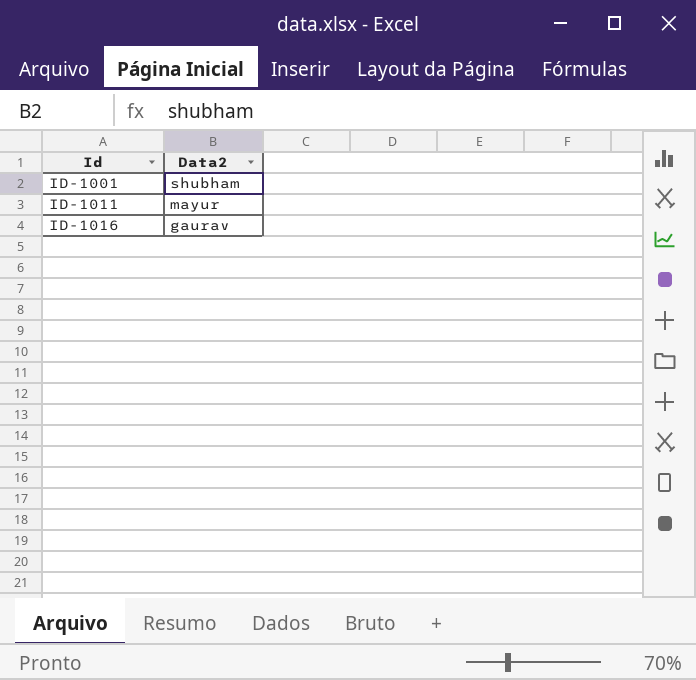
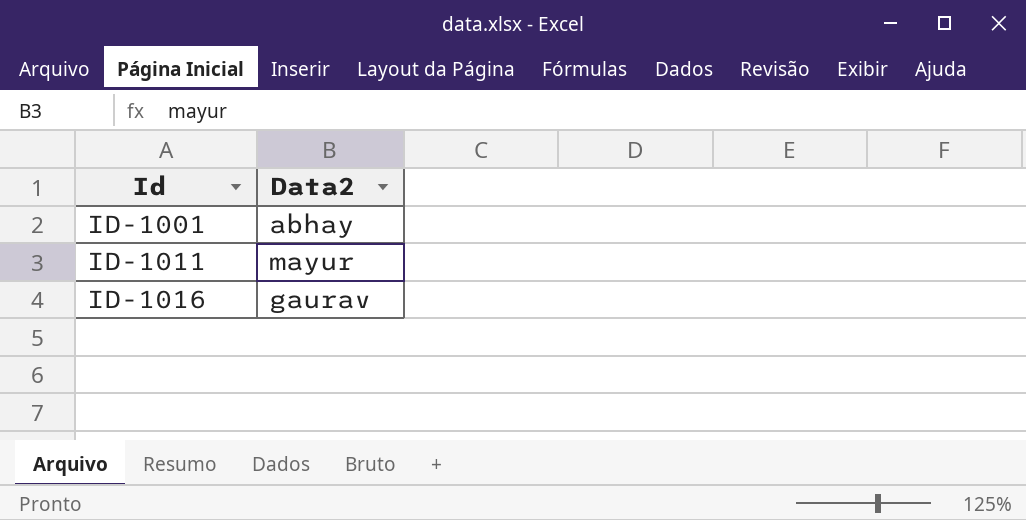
ID-1001 | Data2: shubham -> abhay

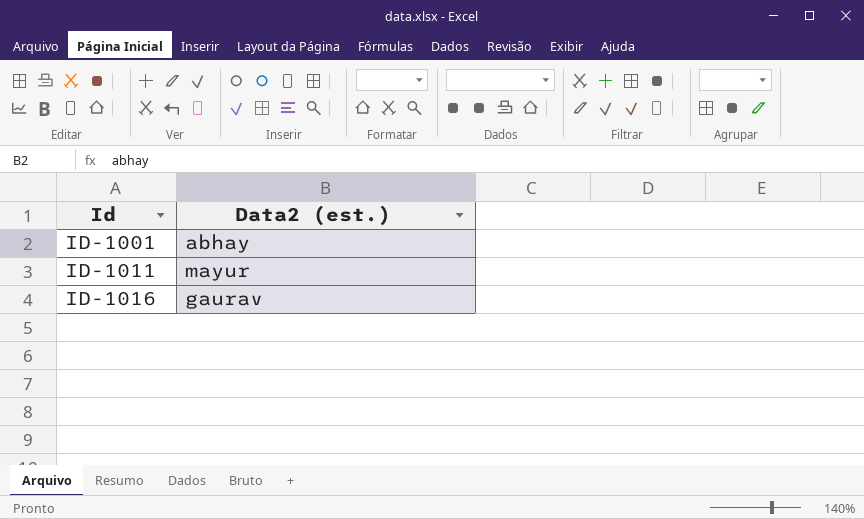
column name: Data2 -> Data2 (est.)

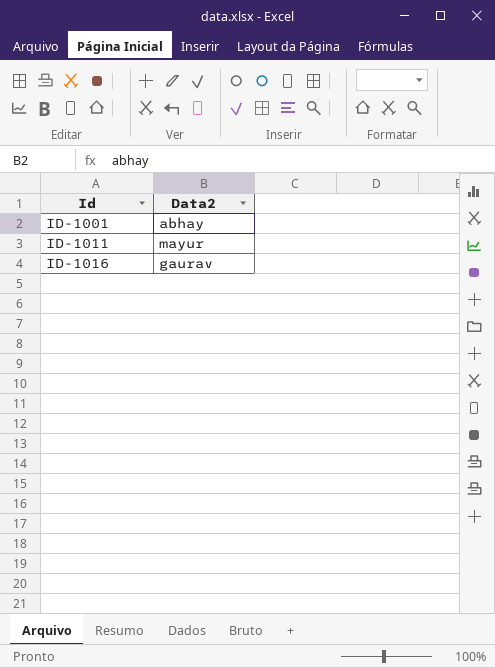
column name: Data2 (est.) -> Data2

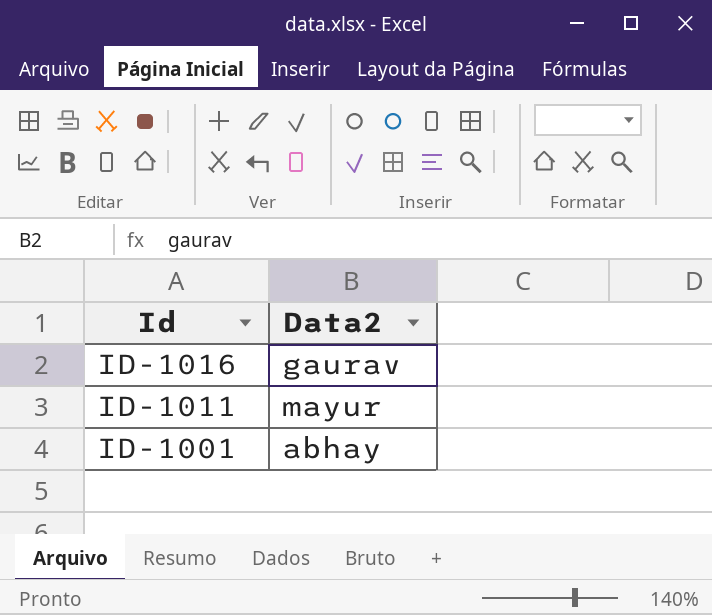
row order: Id ascending -> Id descending

